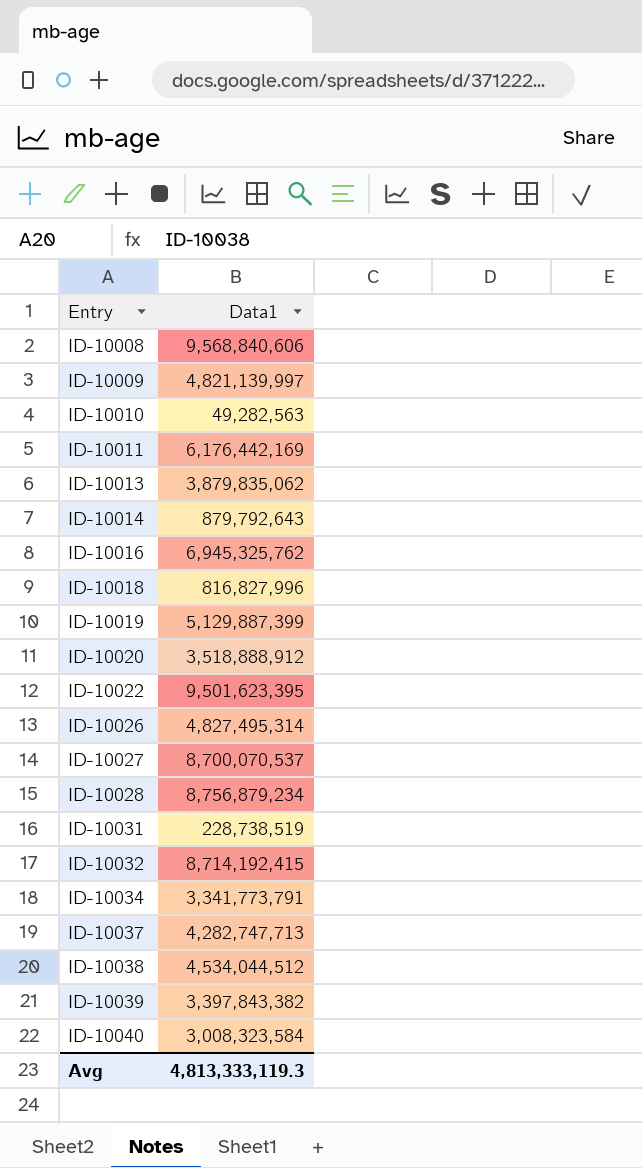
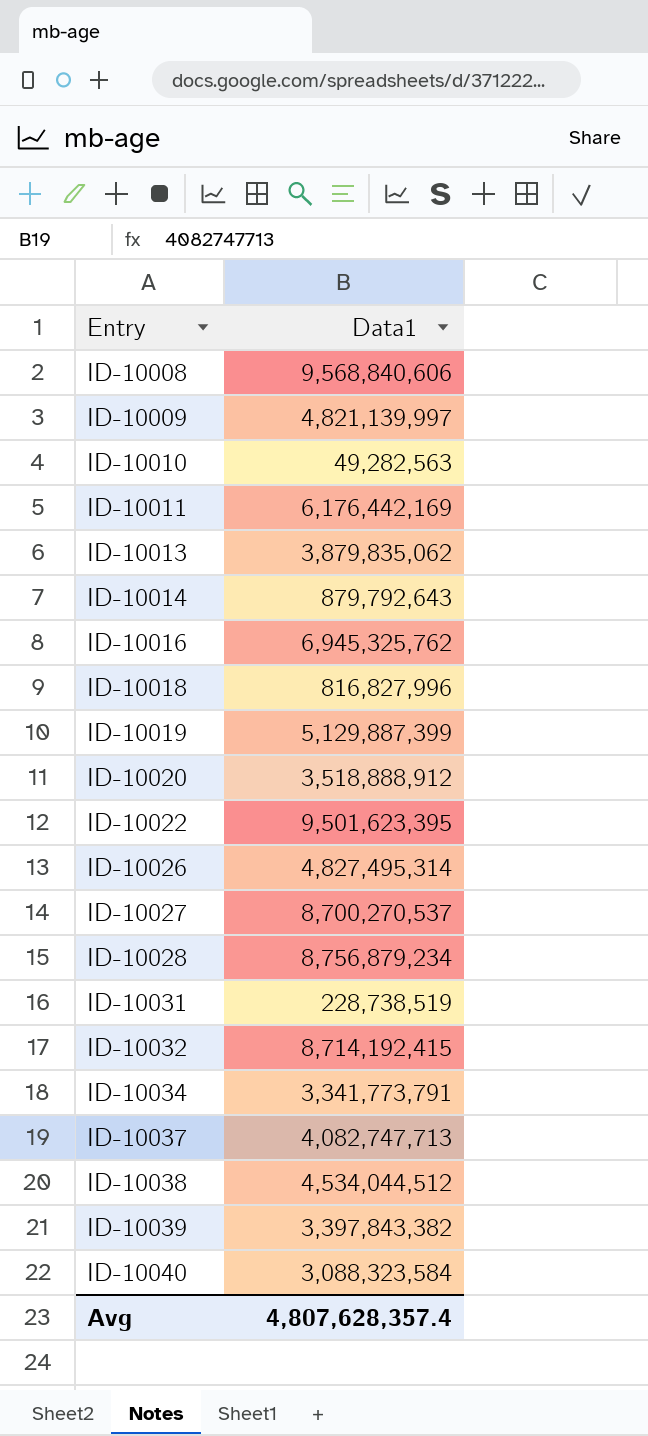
ID-10027 | Data1: 8,700,070,537 -> 8,700,270,537
ID-10037 | Data1: 4,282,747,713 -> 4,082,747,713
ID-10040 | Data1: 3,008,323,584 -> 3,088,323,584
Avg | Data1: 4,813,333,119.3 -> 4,807,628,357.4

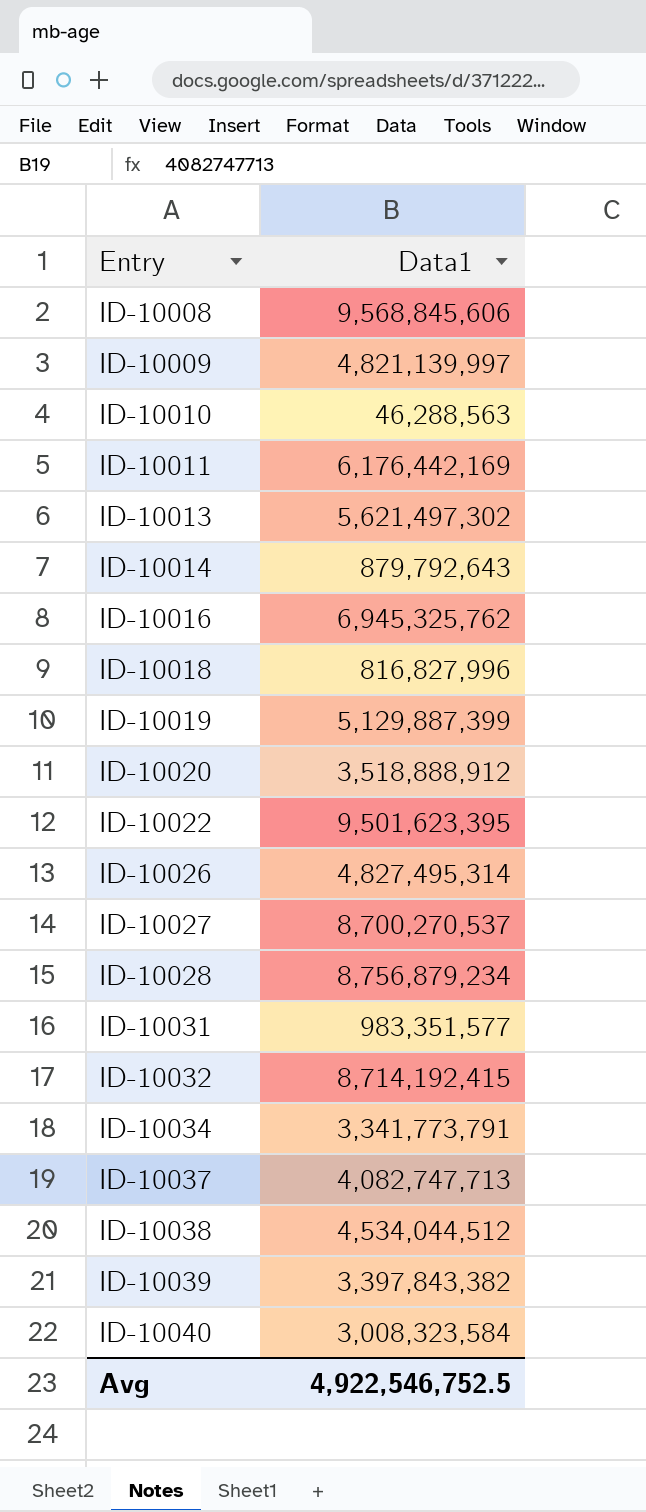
ID-10008 | Data1: 9,568,840,606 -> 9,568,845,606
ID-10010 | Data1: 49,282,563 -> 46,288,563
ID-10013 | Data1: 3,879,835,062 -> 5,621,497,302
ID-10031 | Data1: 228,738,519 -> 983,351,577
ID-10040 | Data1: 3,088,323,584 -> 3,008,323,584
Avg | Data1: 4,807,628,357.4 -> 4,922,546,752.5

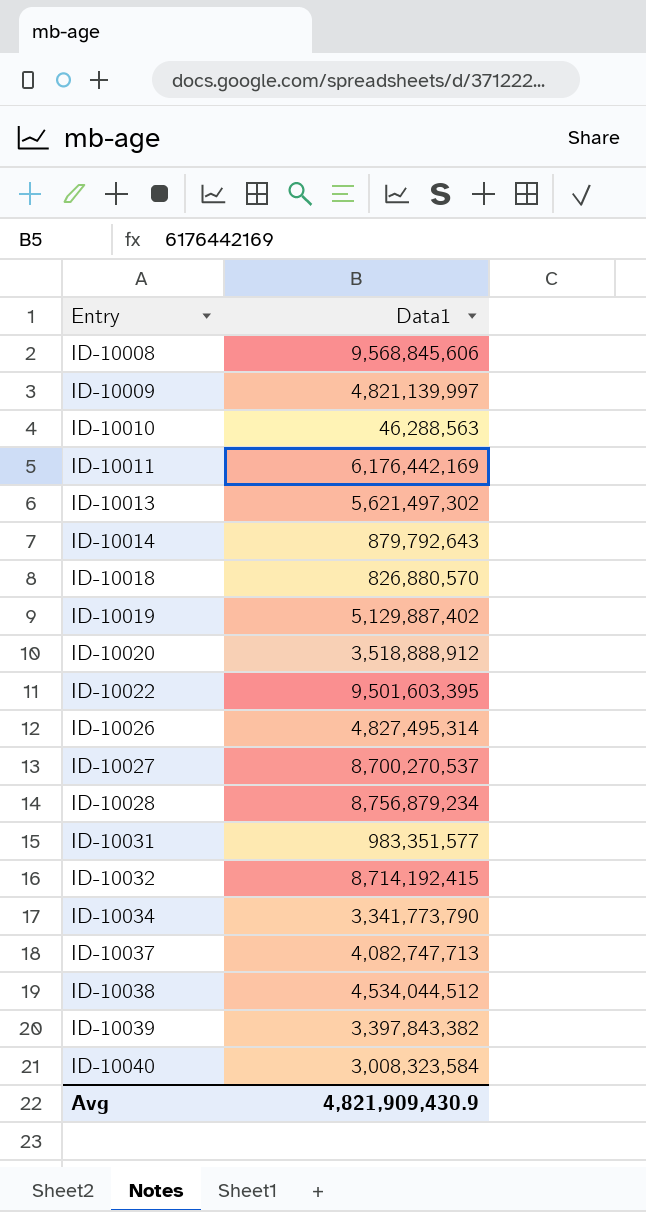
row ID-10016: 6,945,325,762 -> none
ID-10018 | Data1: 816,827,996 -> 826,880,570
ID-10019 | Data1: 5,129,887,399 -> 5,129,887,402
ID-10022 | Data1: 9,501,623,395 -> 9,501,603,395
ID-10034 | Data1: 3,341,773,791 -> 3,341,773,790
Avg | Data1: 4,922,546,752.5 -> 4,821,909,430.9

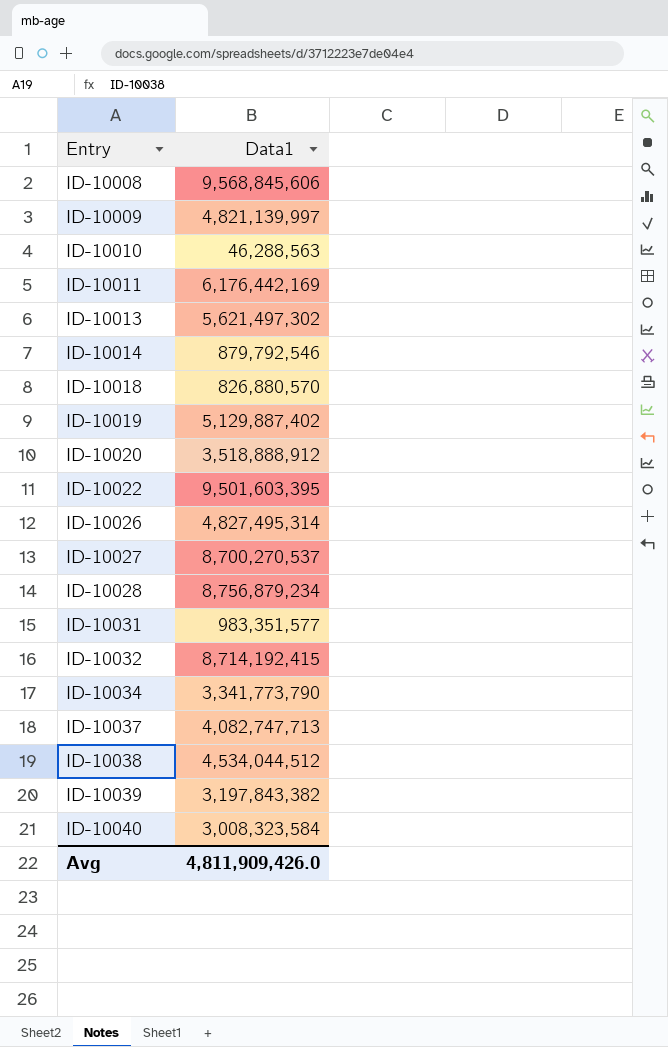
ID-10014 | Data1: 879,792,643 -> 879,792,546
ID-10039 | Data1: 3,397,843,382 -> 3,197,843,382
Avg | Data1: 4,821,909,430.9 -> 4,811,909,426.0

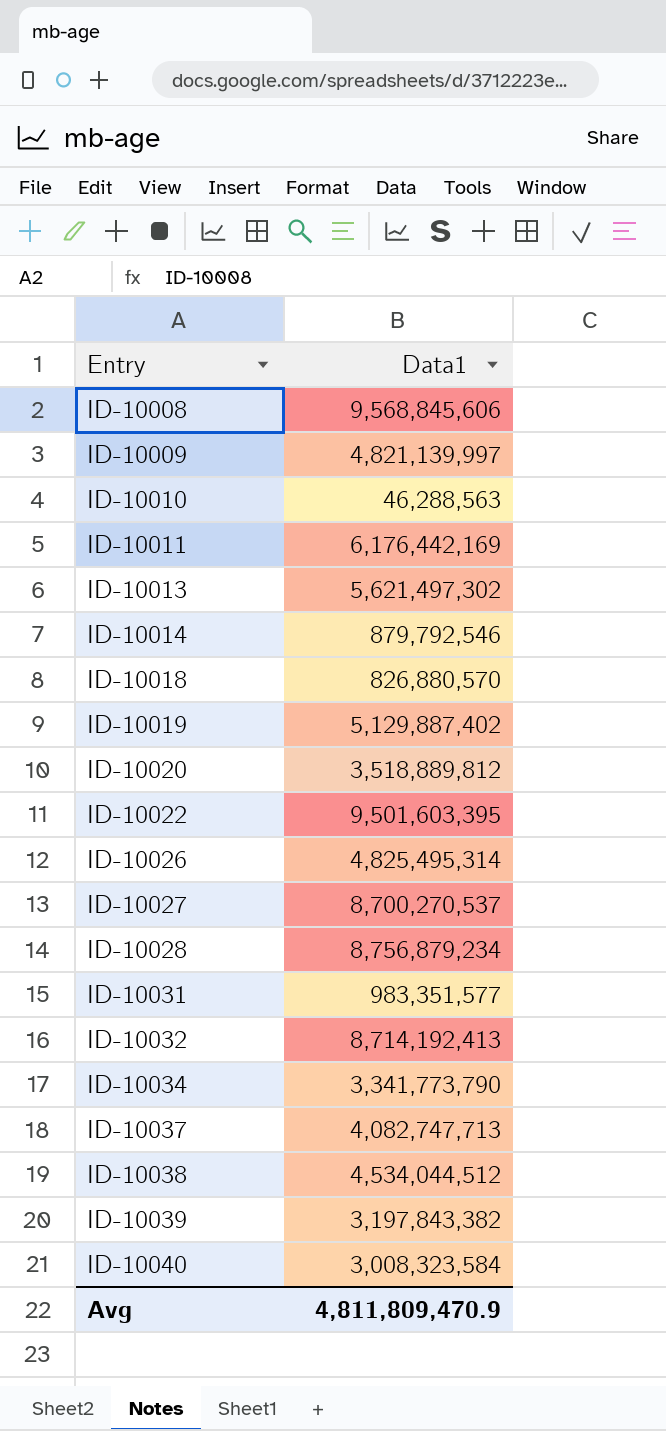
ID-10020 | Data1: 3,518,888,912 -> 3,518,889,812
ID-10026 | Data1: 4,827,495,314 -> 4,825,495,314
ID-10032 | Data1: 8,714,192,415 -> 8,714,192,413
Avg | Data1: 4,811,909,426.0 -> 4,811,809,470.9

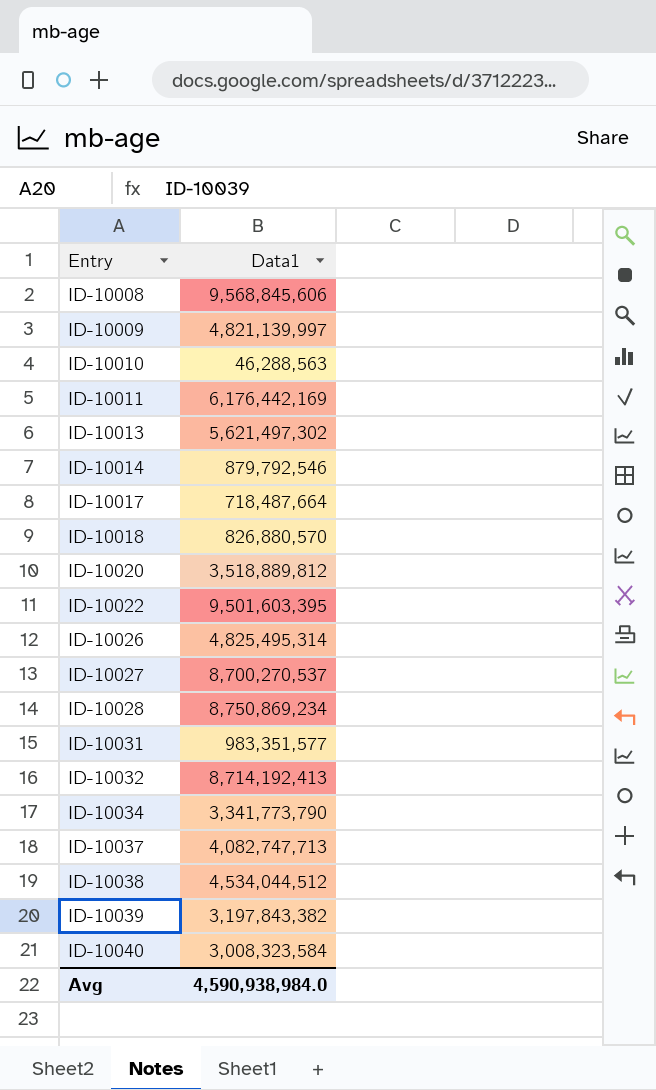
row ID-10019: 5,129,887,402 -> none
row ID-10017: none -> 718,487,664
ID-10028 | Data1: 8,756,879,234 -> 8,750,869,234
Avg | Data1: 4,811,809,470.9 -> 4,590,938,984.0

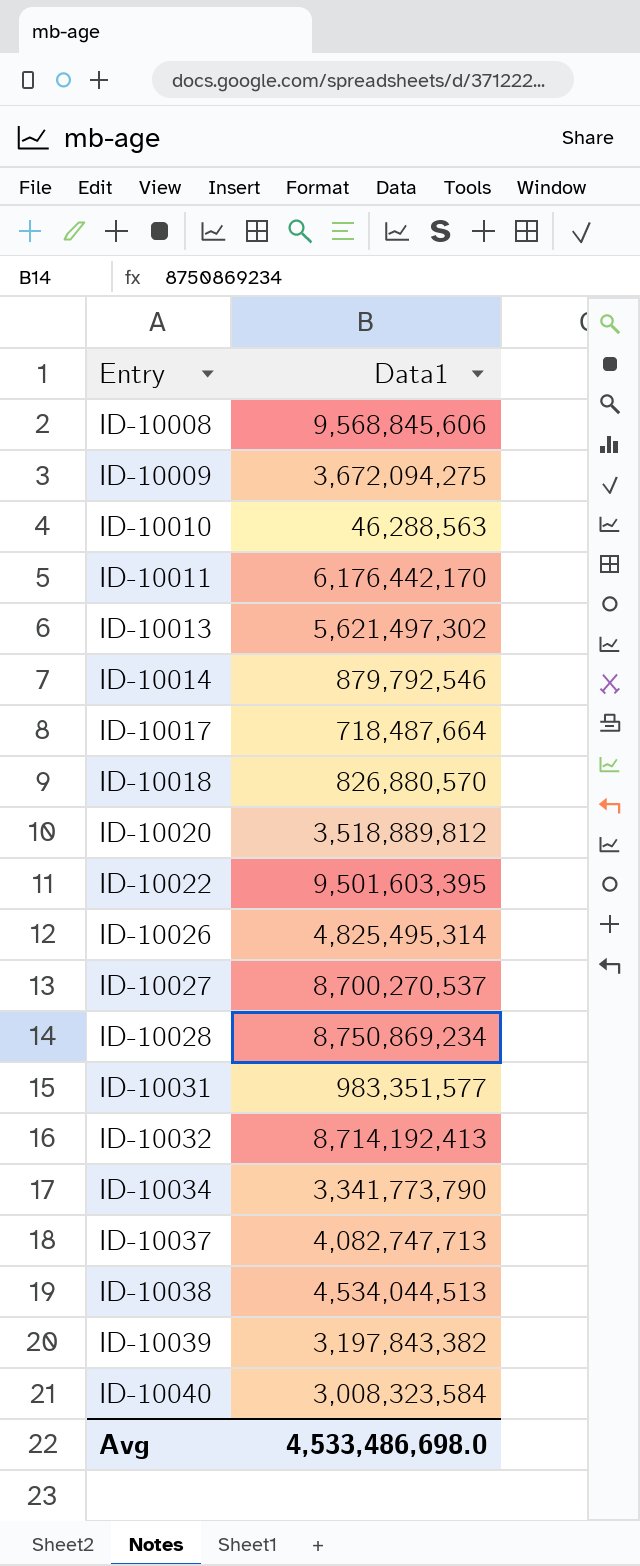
ID-10009 | Data1: 4,821,139,997 -> 3,672,094,275
ID-10011 | Data1: 6,176,442,169 -> 6,176,442,170
ID-10038 | Data1: 4,534,044,512 -> 4,534,044,513
Avg | Data1: 4,590,938,984.0 -> 4,533,486,698.0

